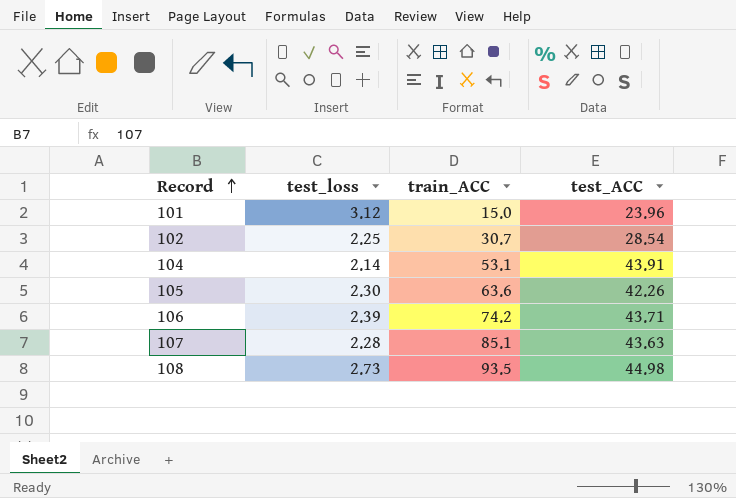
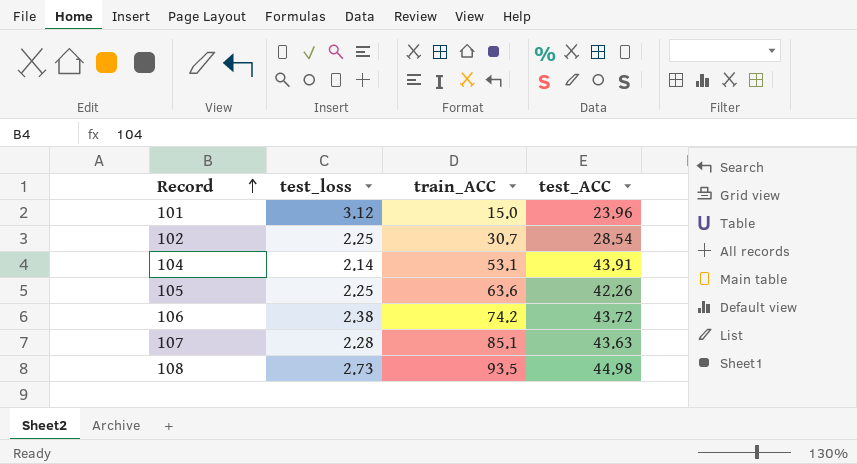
105 | test_loss: 2.30 -> 2.25
106 | test_loss: 2.39 -> 2.38
106 | test_ACC: 43.71 -> 43.72

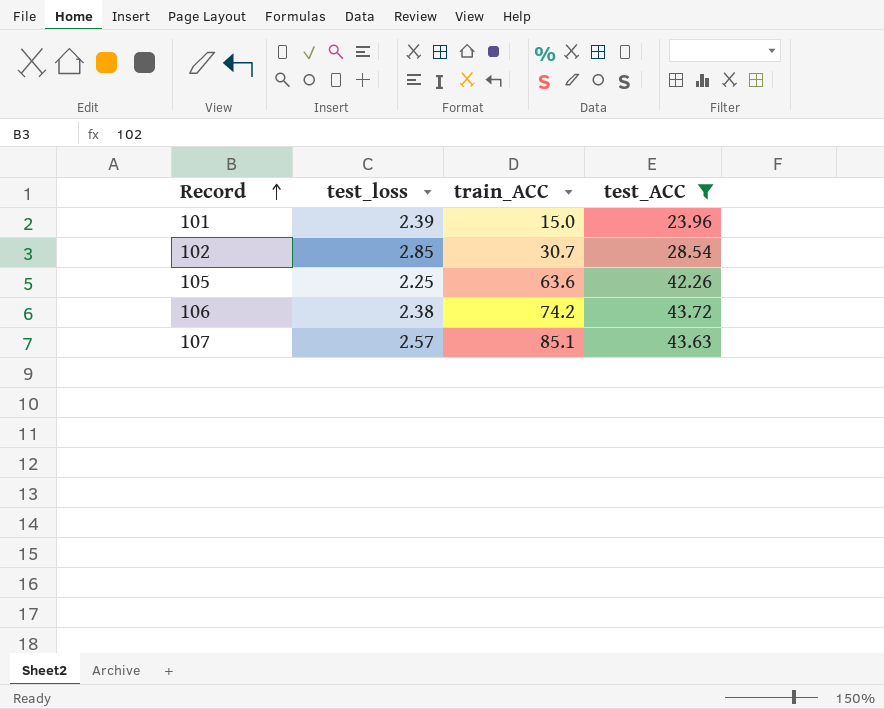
filter: none -> test_ACC <= 43.72
101 | test_loss: 3.12 -> 2.39
102 | test_loss: 2.25 -> 2.85
107 | test_loss: 2.28 -> 2.57

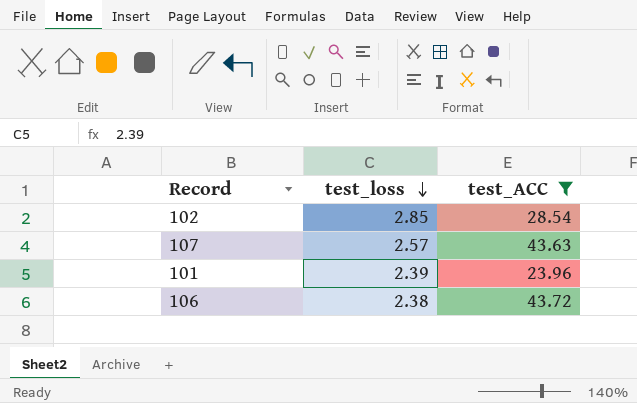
row order: Record ascending -> test_loss descending
column train_ACC | position: 3 -> none
row 105: 2.25 | 63.6 | 42.26 -> none

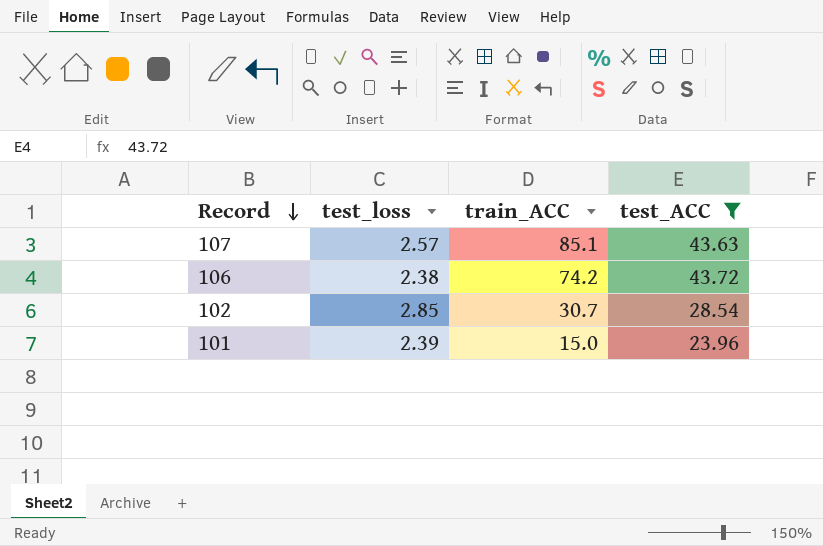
row order: test_loss descending -> Record descending
column train_ACC | position: none -> 3

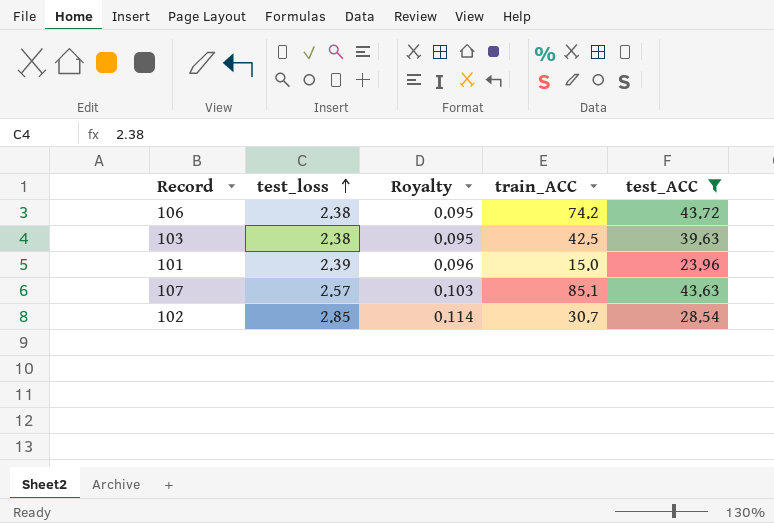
row order: Record descending -> test_loss ascending
column Royalty | formula: none -> [test_loss] * 0.04
row 103: none -> 2.38 | 0.095 | 42.5 | 39.63

